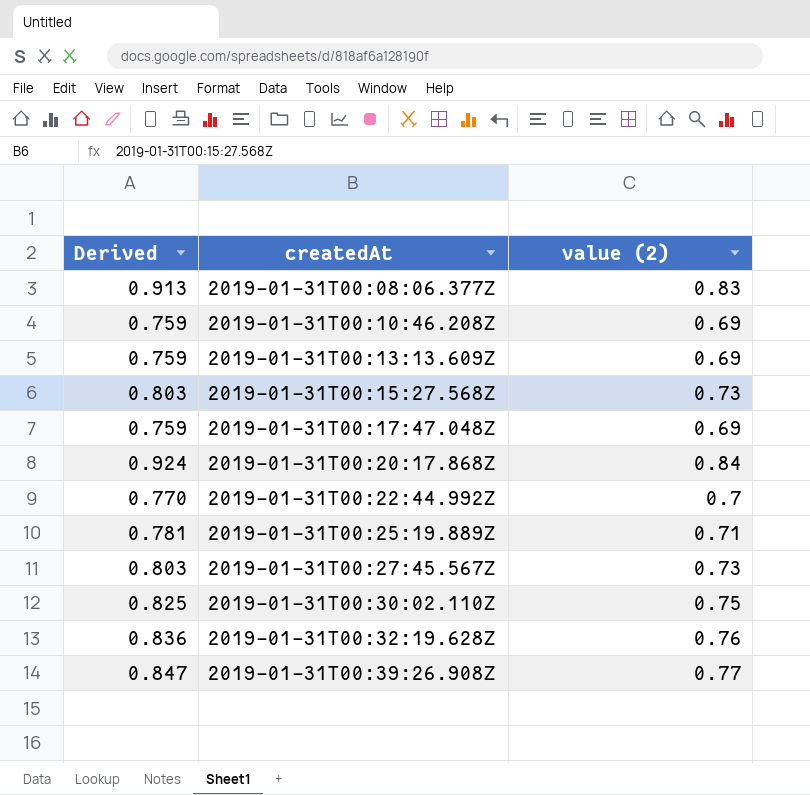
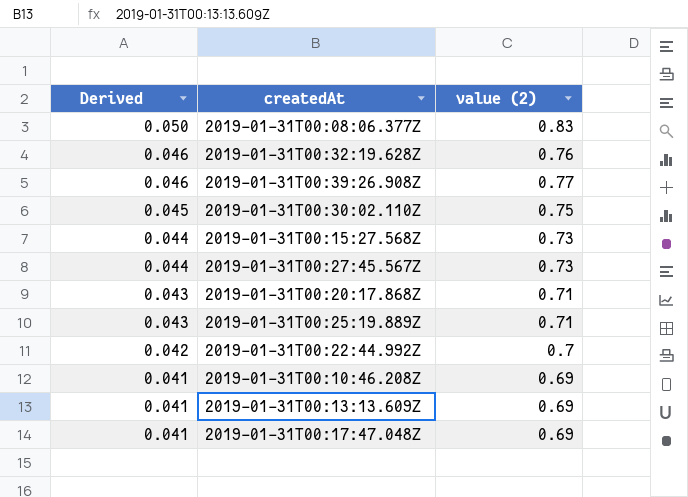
row order: createdAt ascending -> Derived descending
column Derived | formula: [value (2)] * 1.1 -> [value (2)] * 0.06
2019-01-31T00:20:17.868Z | value (2): 0.84 -> 0.71

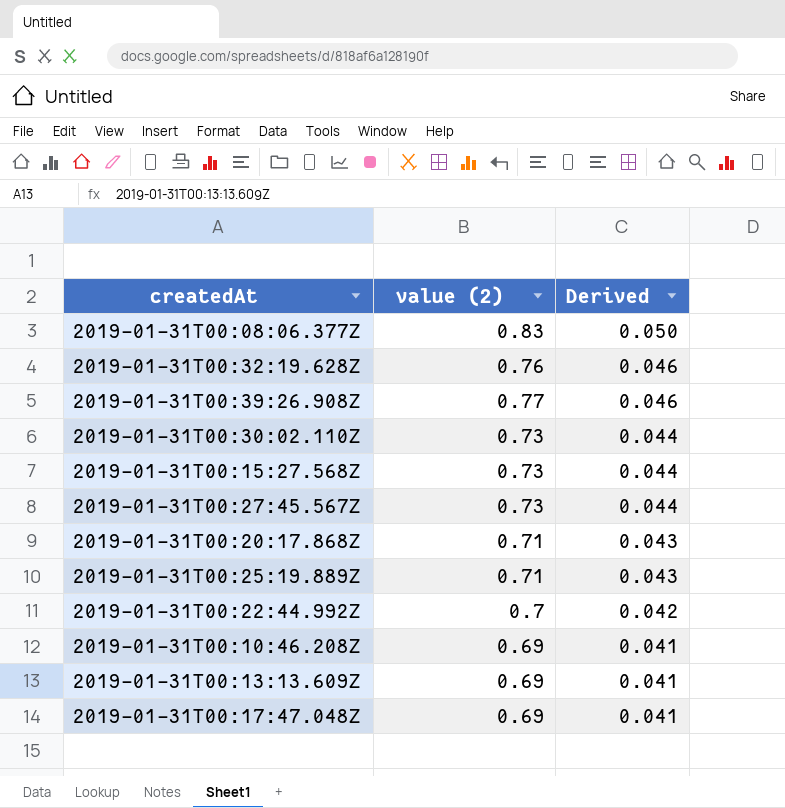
column Derived | position: 1 -> 3
2019-01-31T00:30:02.110Z | value (2): 0.75 -> 0.73
2019-01-31T00:30:02.110Z | Derived: 0.045 -> 0.044

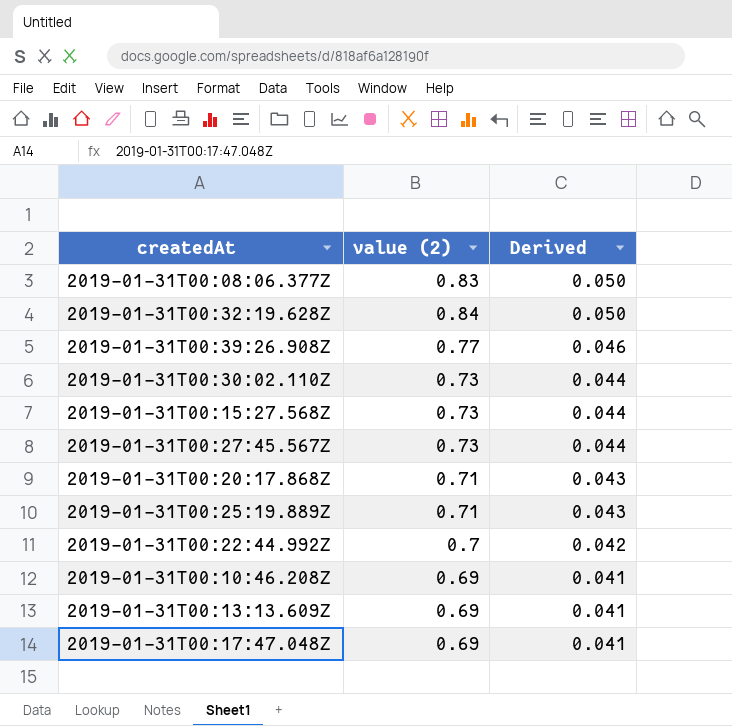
2019-01-31T00:32:19.628Z | value (2): 0.76 -> 0.84
2019-01-31T00:32:19.628Z | Derived: 0.046 -> 0.050

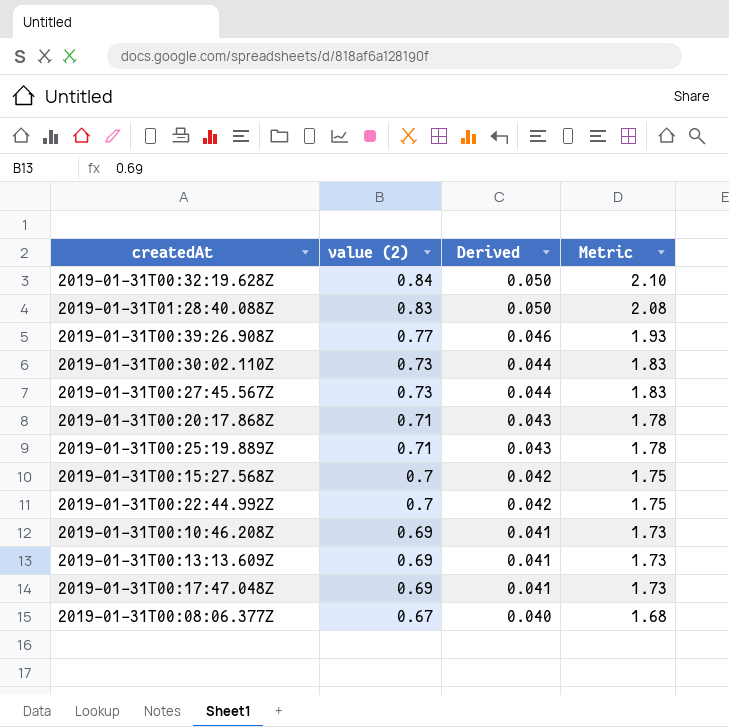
row order: Derived descending -> value (2) descending
column Metric | formula: none -> [value (2)] * 2.5
row 2019-01-31T01:28:40.088Z: none -> 0.83 | 0.050 | 2.08
2019-01-31T00:15:27.568Z | value (2): 0.73 -> 0.7
2019-01-31T00:15:27.568Z | Derived: 0.044 -> 0.042
2019-01-31T00:08:06.377Z | value (2): 0.83 -> 0.67
2019-01-31T00:08:06.377Z | Derived: 0.050 -> 0.040

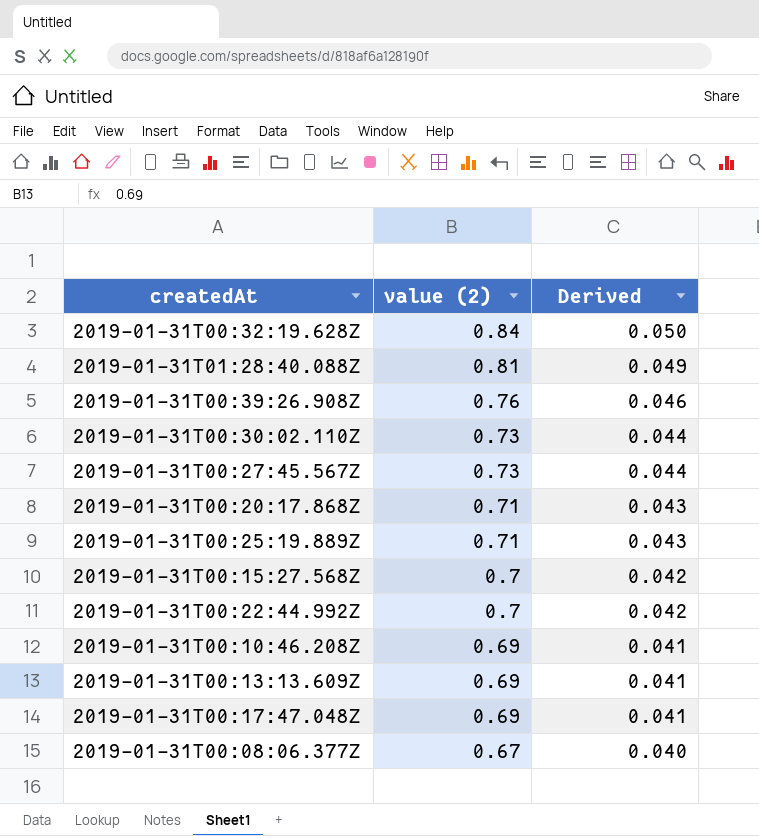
column Metric | formula: [value (2)] * 2.5 -> none
2019-01-31T01:28:40.088Z | value (2): 0.83 -> 0.81
2019-01-31T01:28:40.088Z | Derived: 0.050 -> 0.049
2019-01-31T00:39:26.908Z | value (2): 0.77 -> 0.76

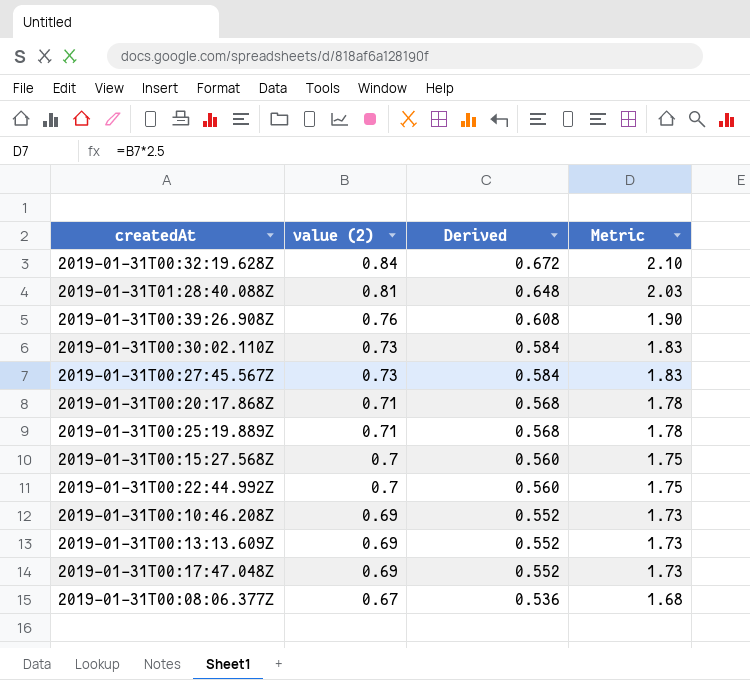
column Derived | formula: [value (2)] * 0.06 -> [value (2)] * 0.8
column Metric | formula: none -> [value (2)] * 2.5

